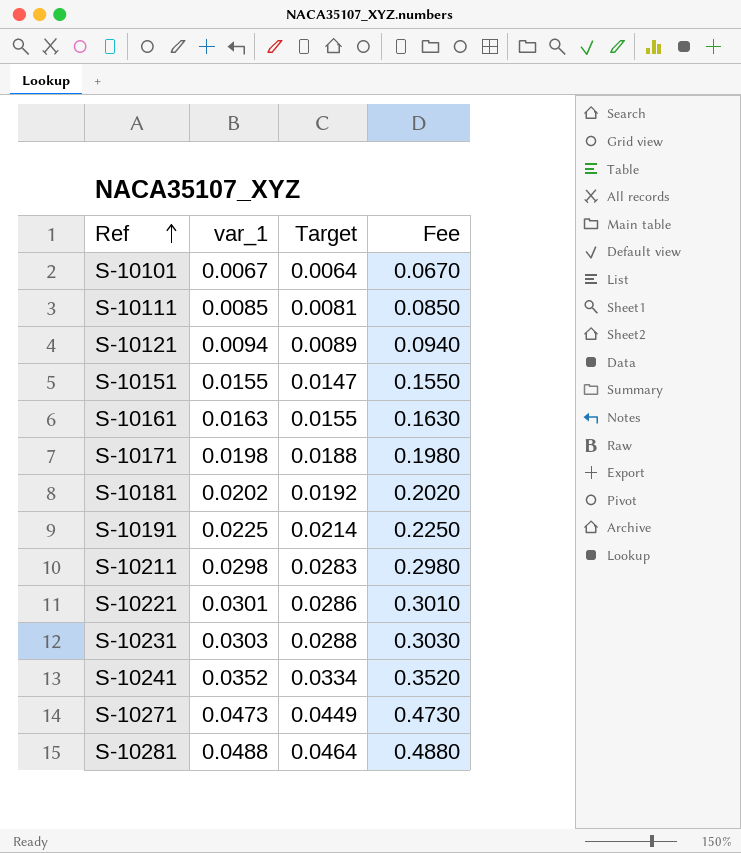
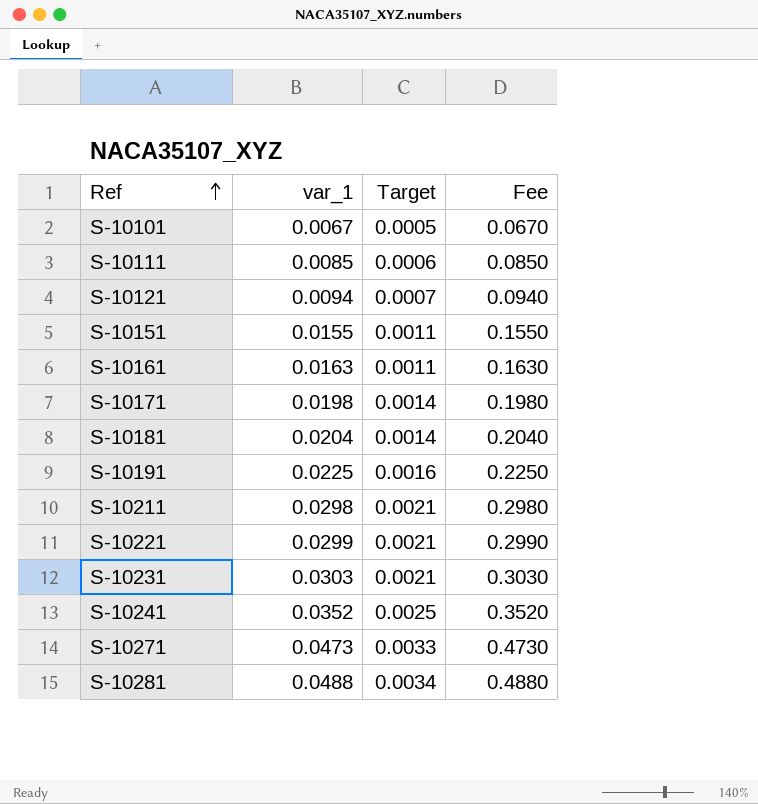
column Target | formula: [var_1] * 0.95 -> [var_1] * 0.07
S-10181 | var_1: 0.0202 -> 0.0204
S-10181 | Fee: 0.2020 -> 0.2040
S-10221 | var_1: 0.0301 -> 0.0299
S-10221 | Fee: 0.3010 -> 0.2990

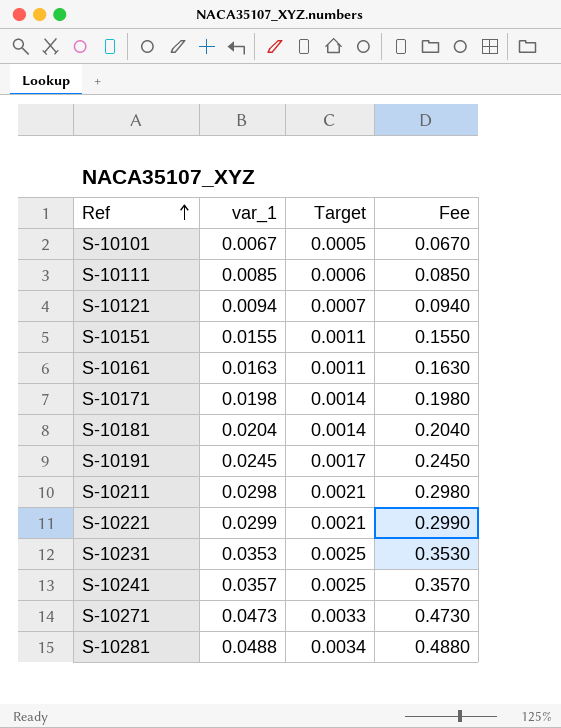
S-10191 | var_1: 0.0225 -> 0.0245
S-10191 | Target: 0.0016 -> 0.0017
S-10191 | Fee: 0.2250 -> 0.2450
S-10231 | var_1: 0.0303 -> 0.0353
S-10231 | Target: 0.0021 -> 0.0025
S-10231 | Fee: 0.3030 -> 0.3530
S-10241 | var_1: 0.0352 -> 0.0357
S-10241 | Fee: 0.3520 -> 0.3570

